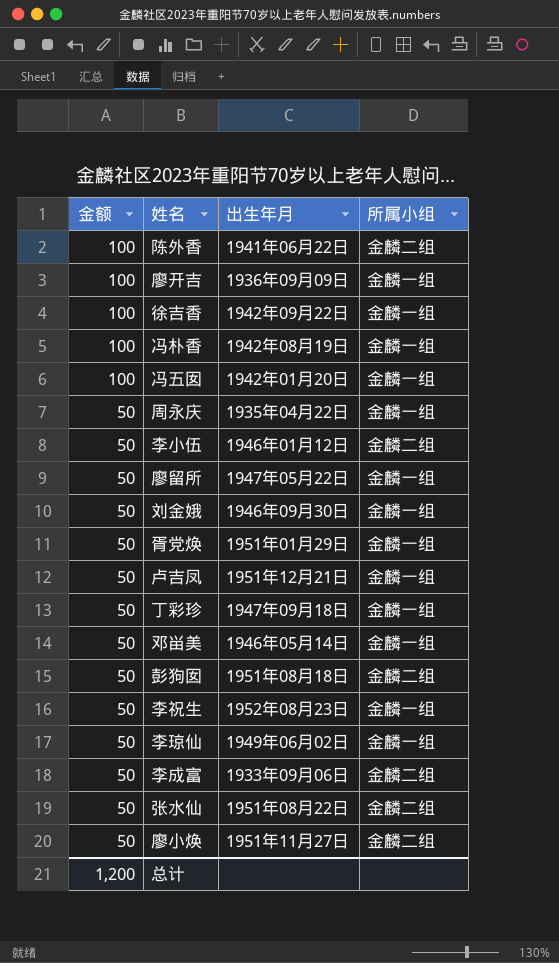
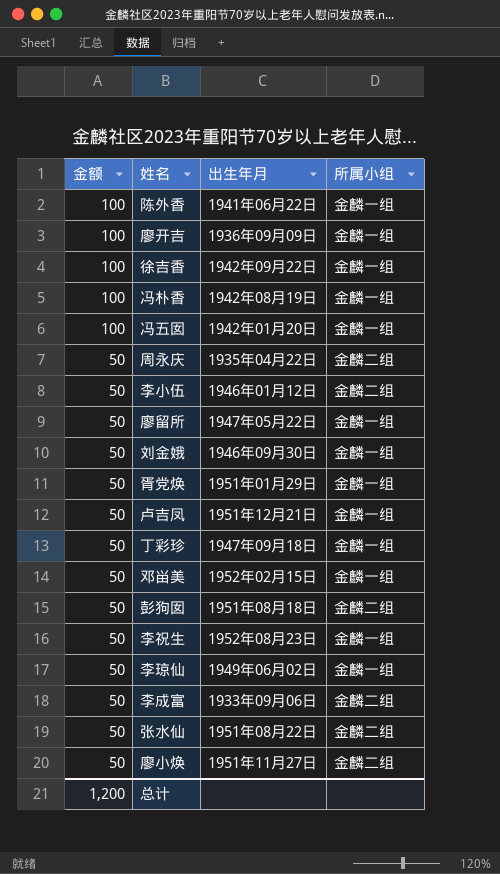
陈外香 | 所属小组: 金麟二组 -> 金麟一组
周永庆 | 所属小组: 金麟一组 -> 金麟二组
邓畄美 | 出生年月: 1946年05月14日 -> 1952年02月15日

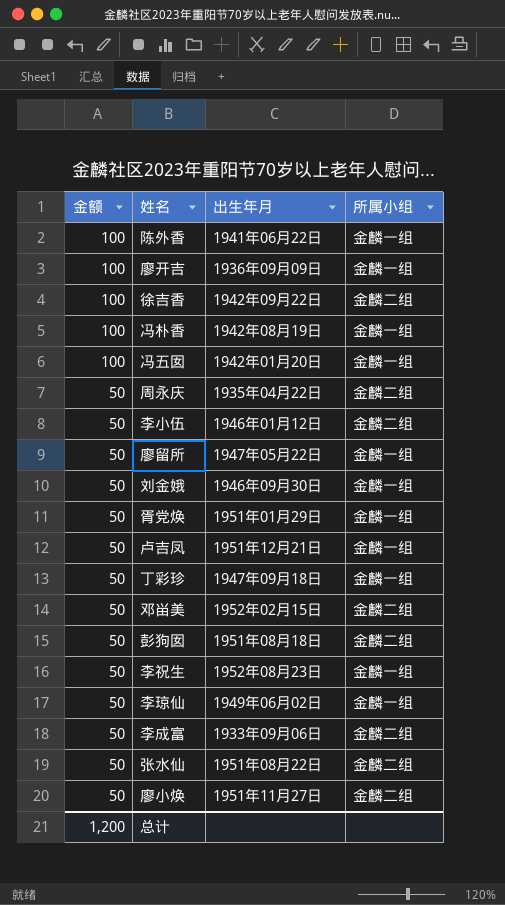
徐吉香 | 所属小组: 金麟一组 -> 金麟二组
邓畄美 | 所属小组: 金麟一组 -> 金麟二组

